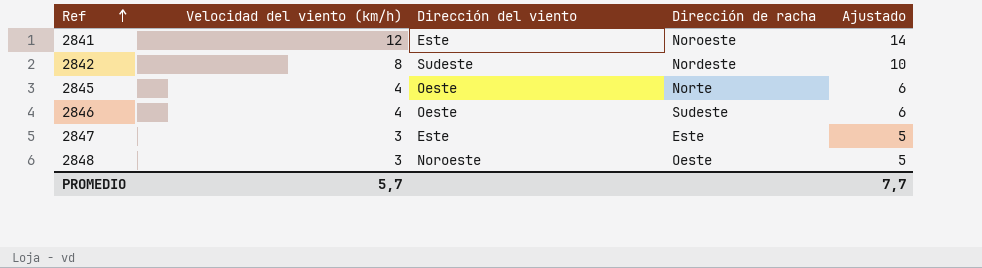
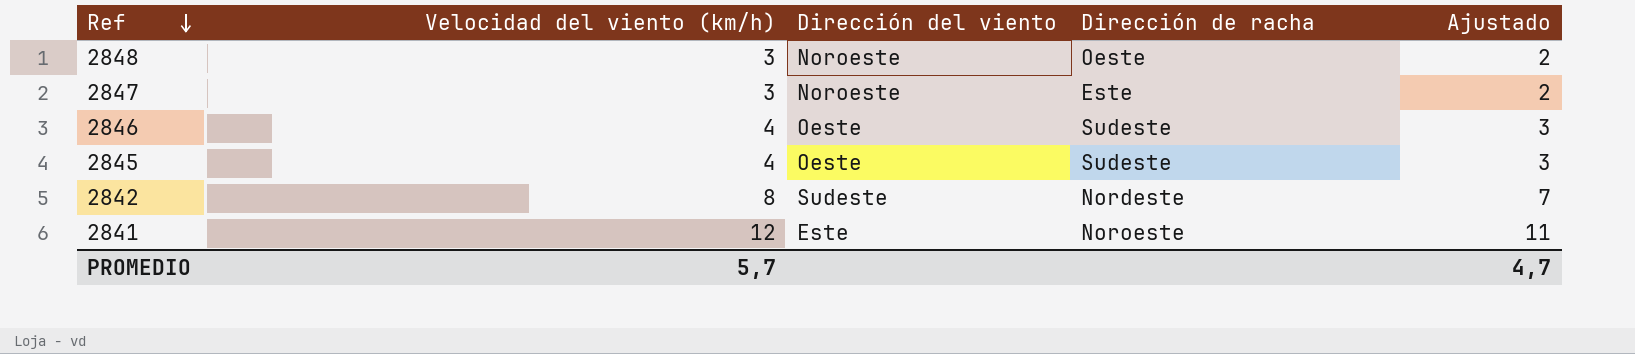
row order: Ref ascending -> Ref descending
column Ajustado | formula: [Velocidad del viento (km/h)] + 2 -> [Velocidad del viento (km/h)] - 1
2847 | Dirección del viento: Este -> Noroeste
2845 | Dirección de racha: Norte -> Sudeste
PROMEDIO | Ajustado: 7,7 -> 4,7

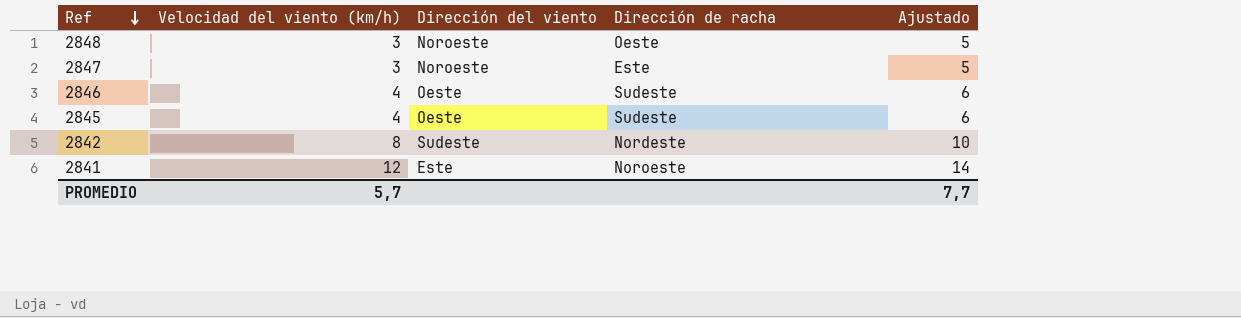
column Ajustado | formula: [Velocidad del viento (km/h)] - 1 -> [Velocidad del viento (km/h)] + 2
PROMEDIO | Ajustado: 4,7 -> 7,7

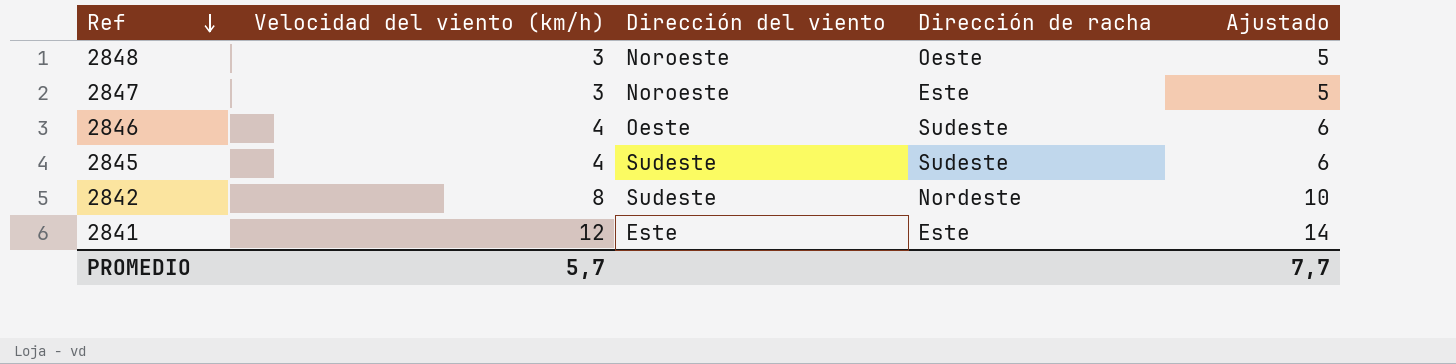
2845 | Dirección del viento: Oeste -> Sudeste
2841 | Dirección de racha: Noroeste -> Este

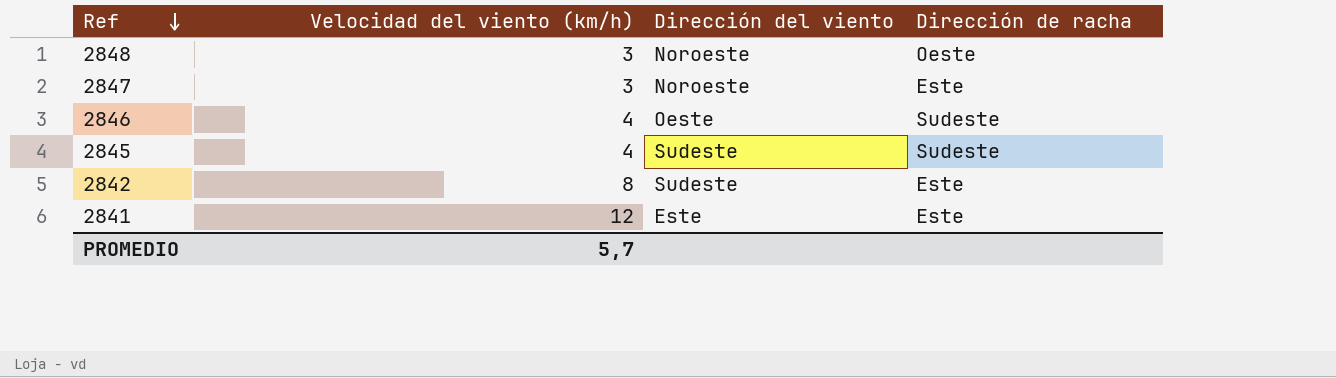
column Ajustado | formula: [Velocidad del viento (km/h)] + 2 -> none
2842 | Dirección de racha: Nordeste -> Este

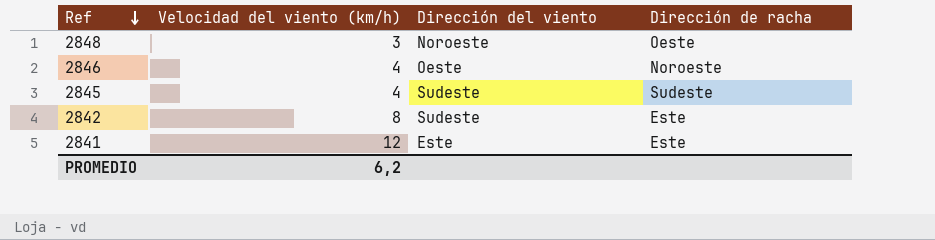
row 2847: 3 | Noroeste | Este -> none
2846 | Dirección de racha: Sudeste -> Noroeste
PROMEDIO | Velocidad del viento (km/h): 5,7 -> 6,2

